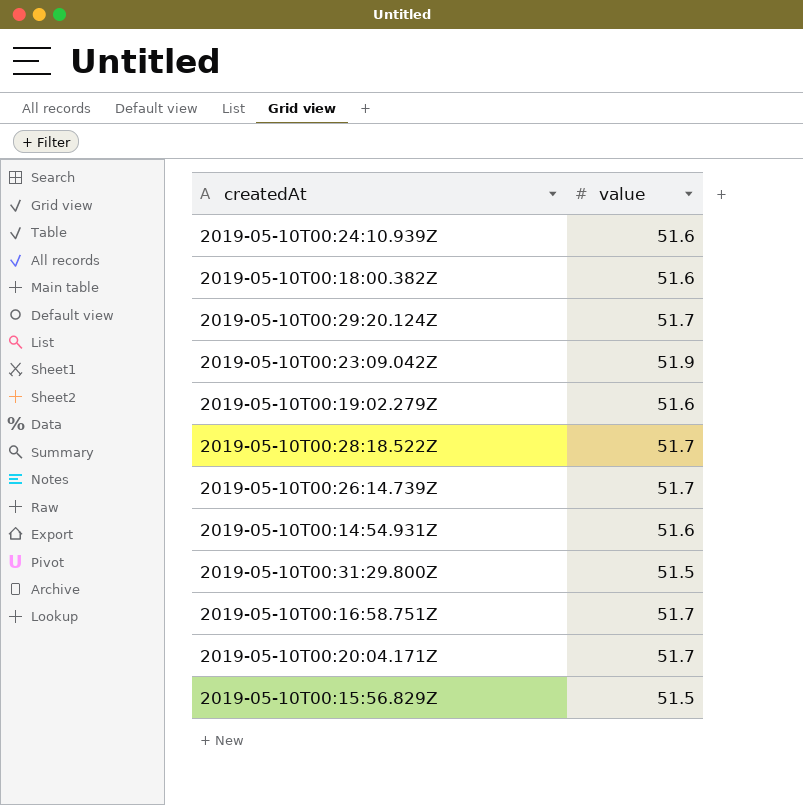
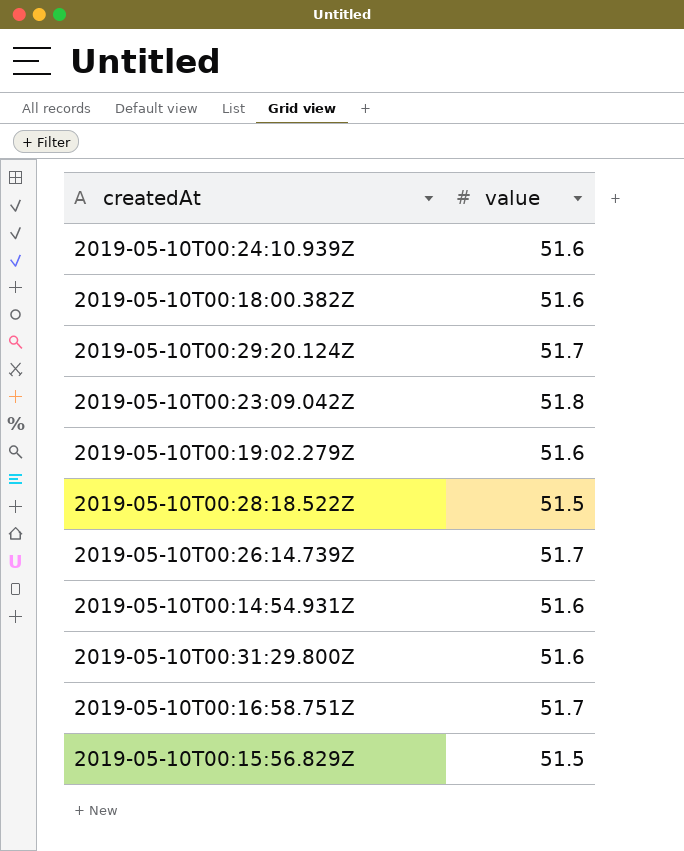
row 2019-05-10T00:20:04.171Z: 51.7 -> none
2019-05-10T00:23:09.042Z | value: 51.9 -> 51.8
2019-05-10T00:28:18.522Z | value: 51.7 -> 51.5
2019-05-10T00:31:29.800Z | value: 51.5 -> 51.6

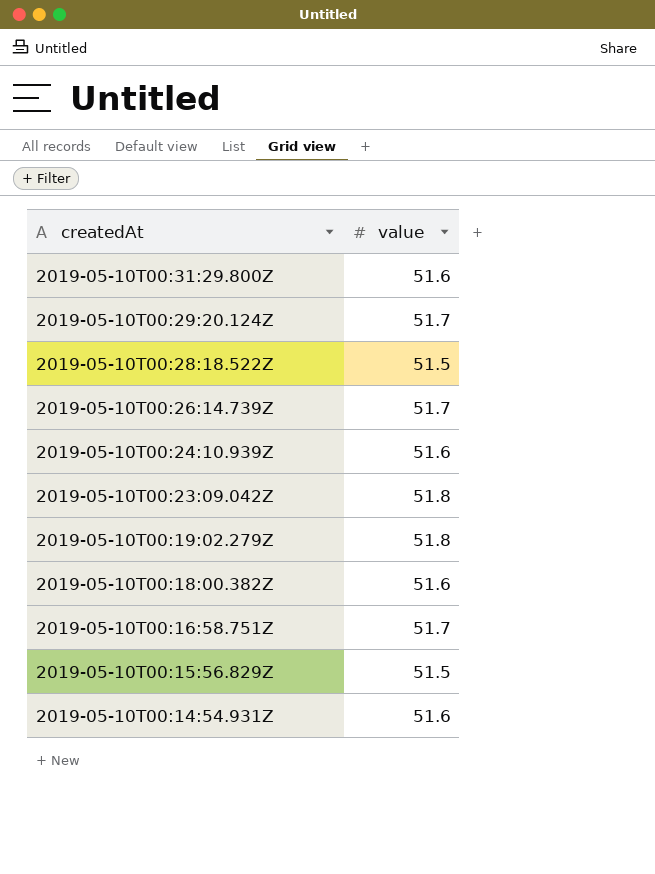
row order: none -> createdAt descending
2019-05-10T00:19:02.279Z | value: 51.6 -> 51.8

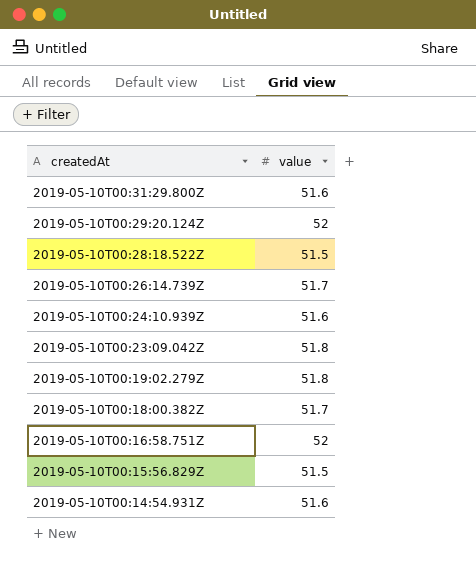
2019-05-10T00:29:20.124Z | value: 51.7 -> 52
2019-05-10T00:18:00.382Z | value: 51.6 -> 51.7
2019-05-10T00:16:58.751Z | value: 51.7 -> 52

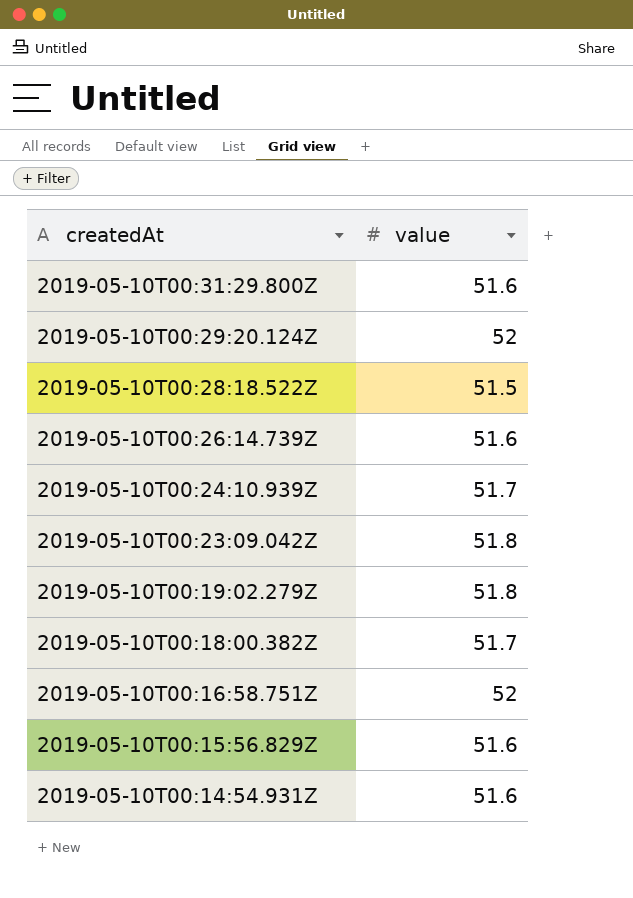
2019-05-10T00:26:14.739Z | value: 51.7 -> 51.6
2019-05-10T00:24:10.939Z | value: 51.6 -> 51.7
2019-05-10T00:15:56.829Z | value: 51.5 -> 51.6

